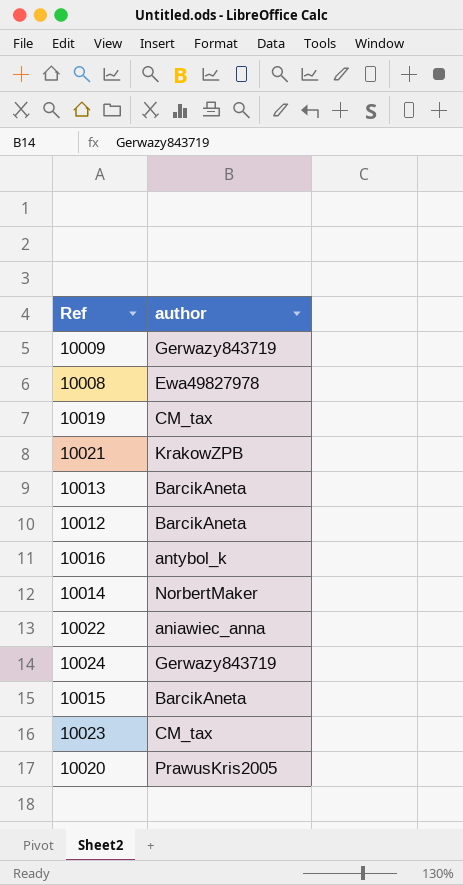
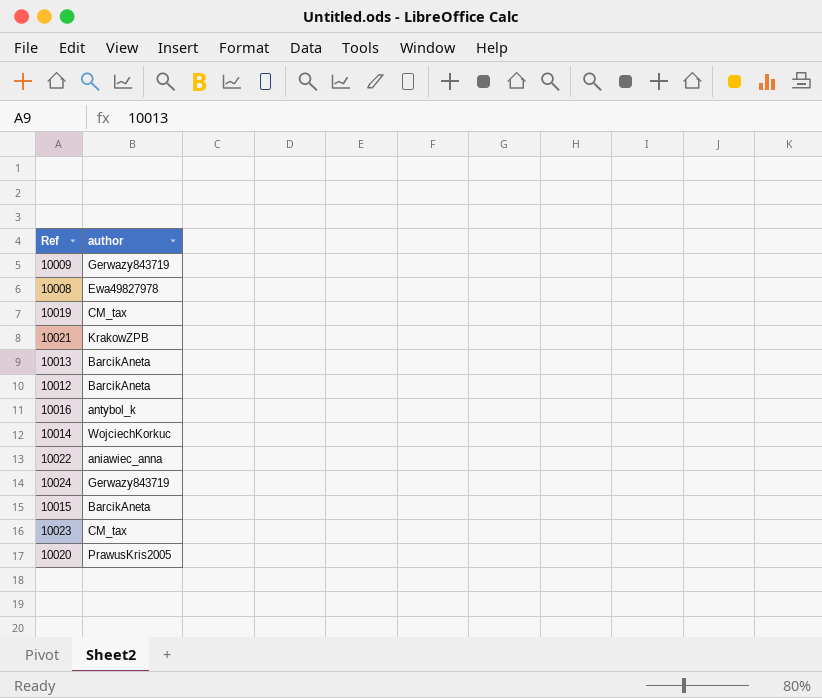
10014 | author: NorbertMaker -> WojciechKorkuc

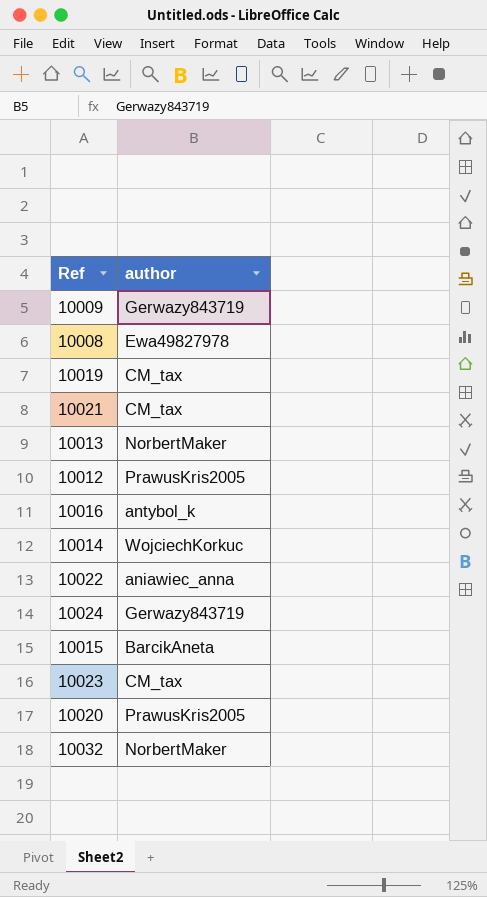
10021 | author: KrakowZPB -> CM_tax
10013 | author: BarcikAneta -> NorbertMaker
10012 | author: BarcikAneta -> PrawusKris2005
row 10032: none -> NorbertMaker

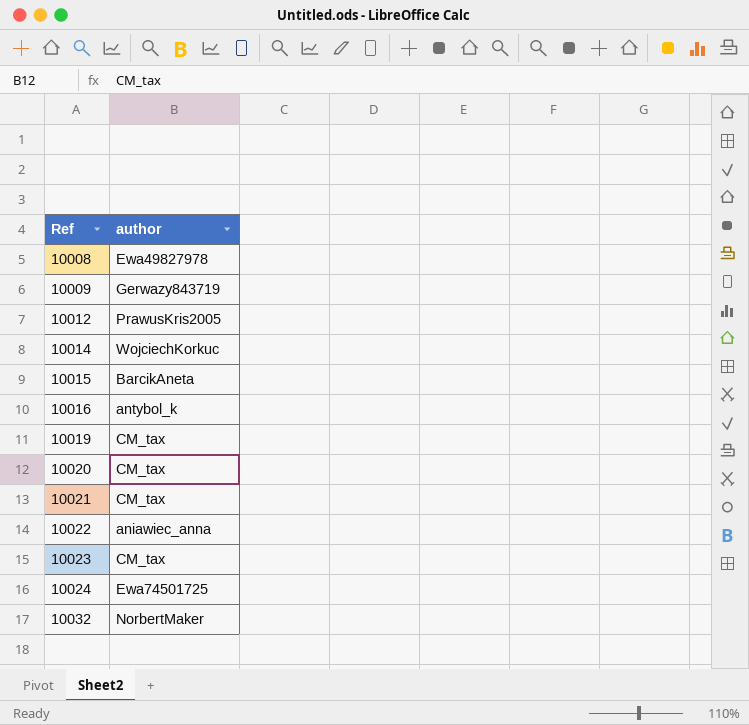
row order: none -> Ref ascending
row 10013: NorbertMaker -> none
10020 | author: PrawusKris2005 -> CM_tax
10024 | author: Gerwazy843719 -> Ewa74501725

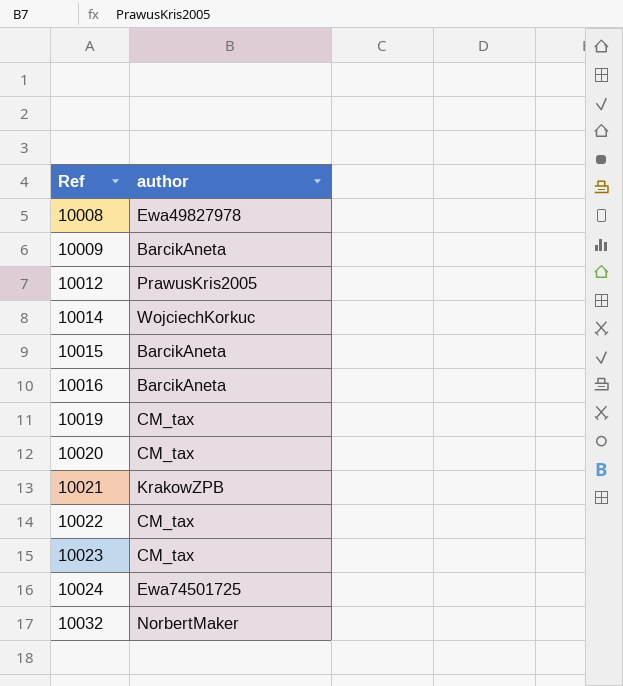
10009 | author: Gerwazy843719 -> BarcikAneta
10016 | author: antybol_k -> BarcikAneta
10021 | author: CM_tax -> KrakowZPB
10022 | author: aniawiec_anna -> CM_tax

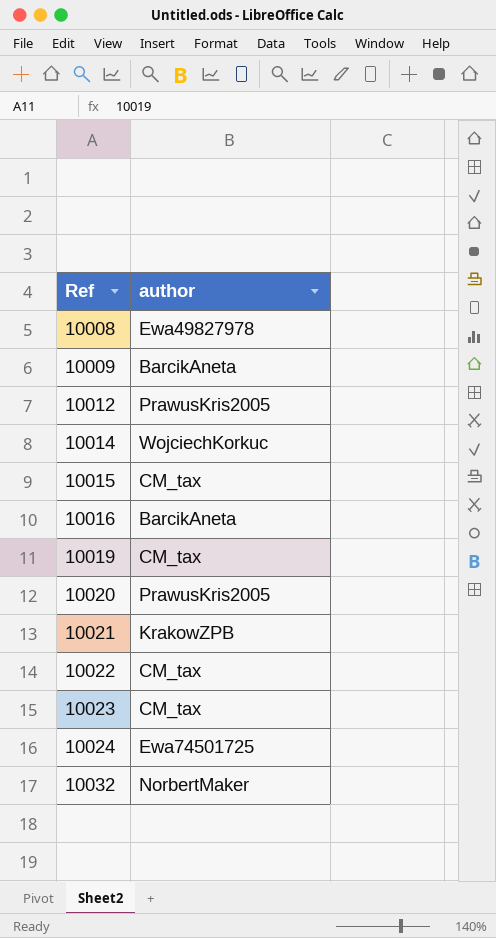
10015 | author: BarcikAneta -> CM_tax
10020 | author: CM_tax -> PrawusKris2005

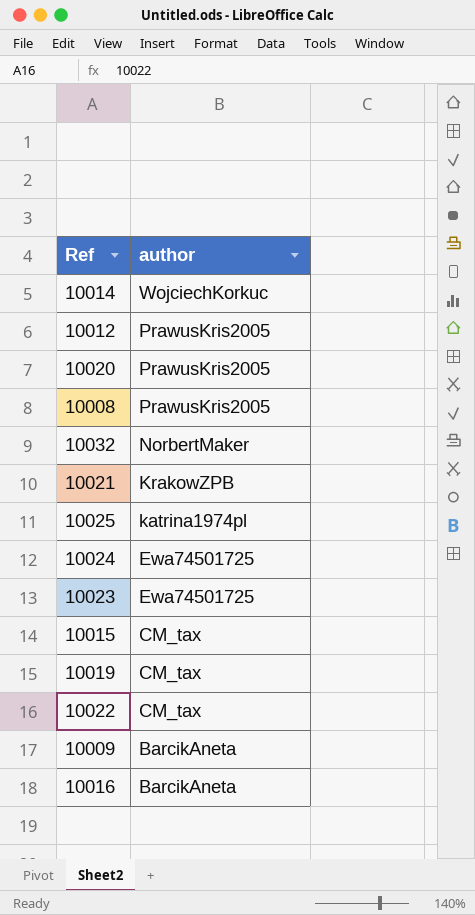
row order: Ref ascending -> author descending
10008 | author: Ewa49827978 -> PrawusKris2005
row 10025: none -> katrina1974pl
10023 | author: CM_tax -> Ewa74501725

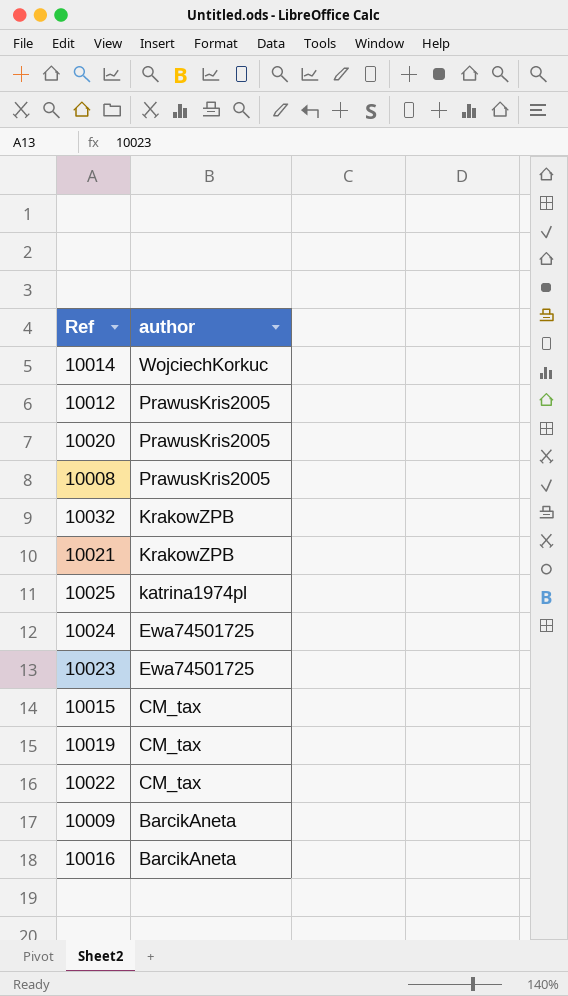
10032 | author: NorbertMaker -> KrakowZPB

